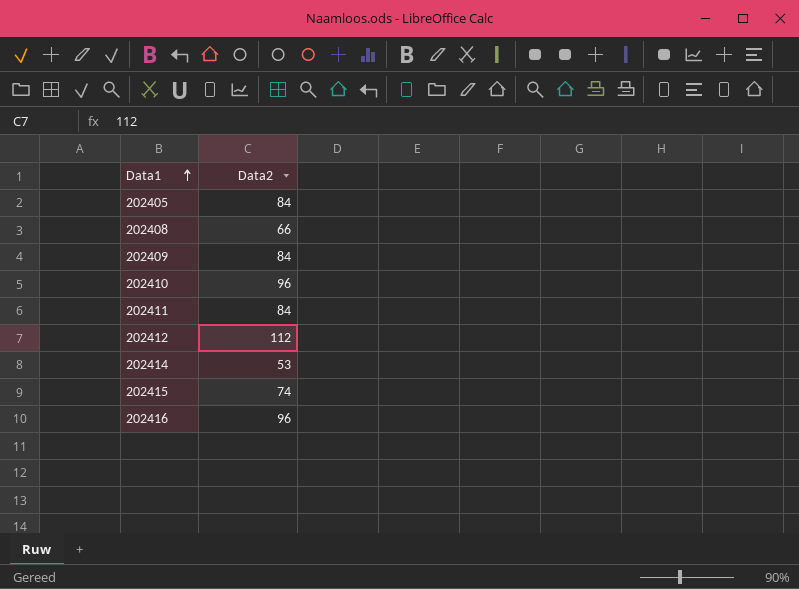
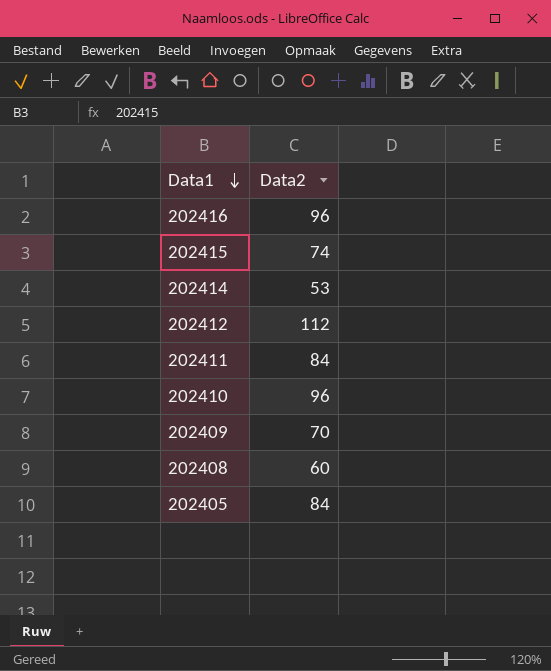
row order: Data1 ascending -> Data1 descending
202409 | Data2: 84 -> 70
202408 | Data2: 66 -> 60

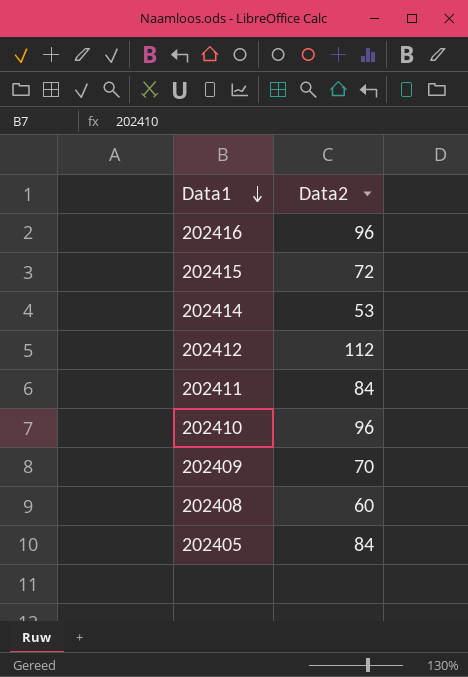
202415 | Data2: 74 -> 72

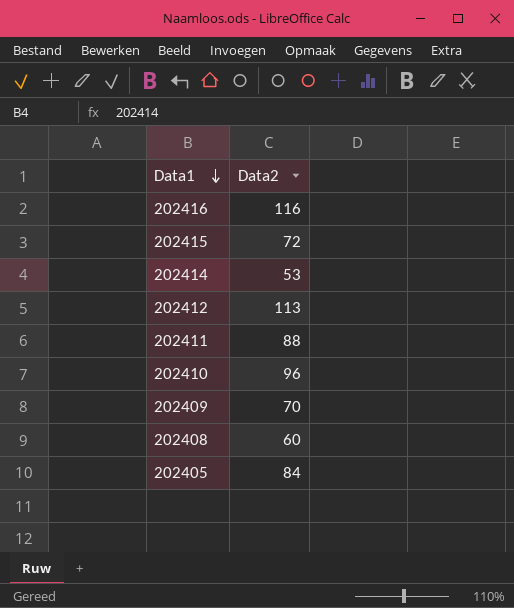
202416 | Data2: 96 -> 116
202412 | Data2: 112 -> 113
202411 | Data2: 84 -> 88

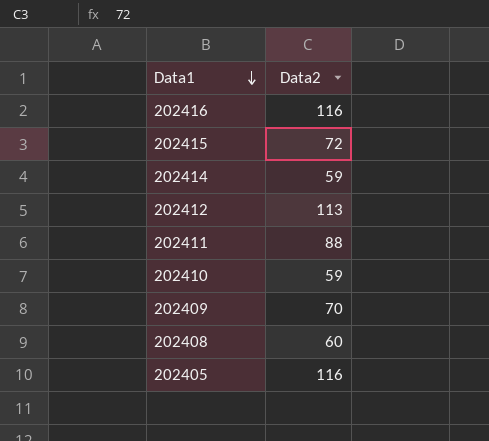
202414 | Data2: 53 -> 59
202410 | Data2: 96 -> 59
202405 | Data2: 84 -> 116

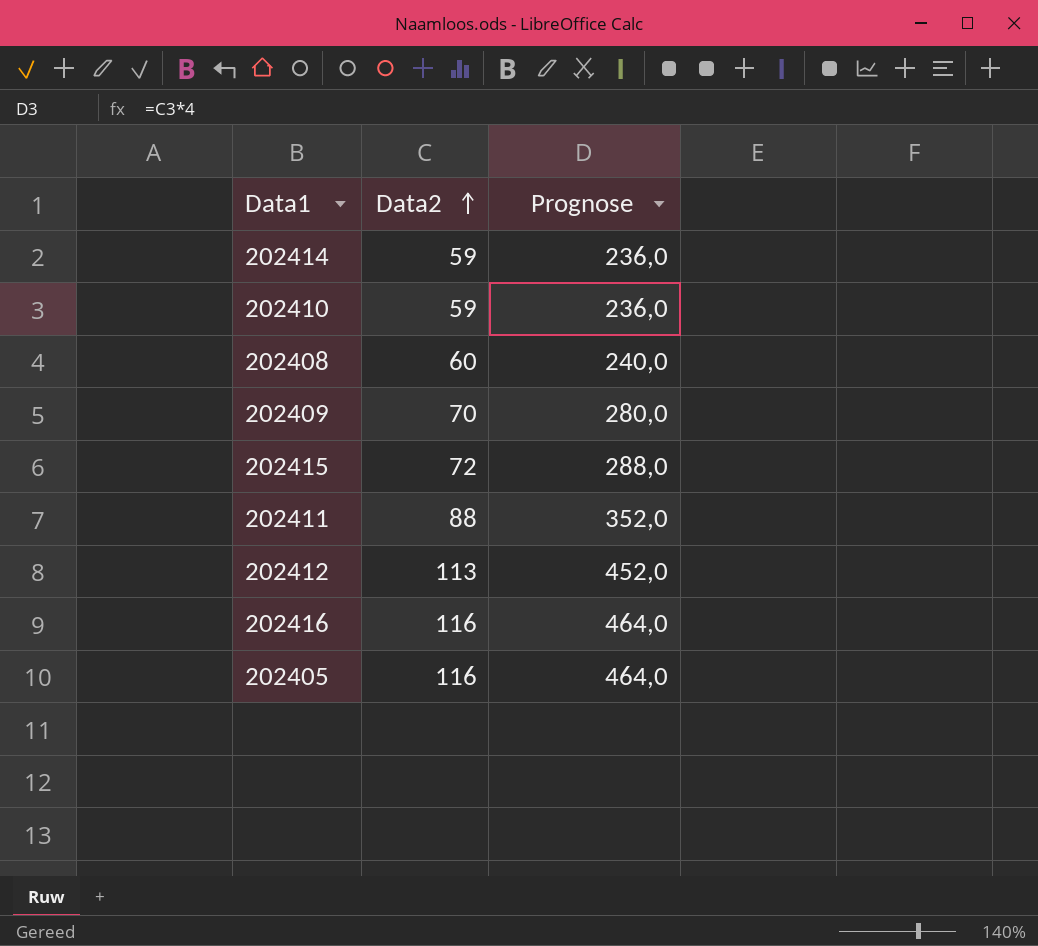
row order: Data1 descending -> Data2 ascending
column Prognose | formula: none -> [Data2] * 4

